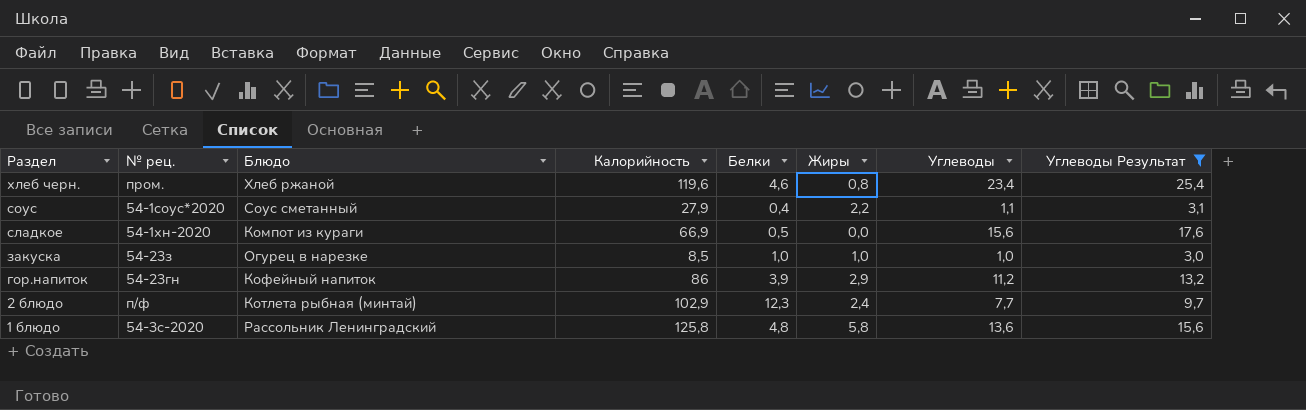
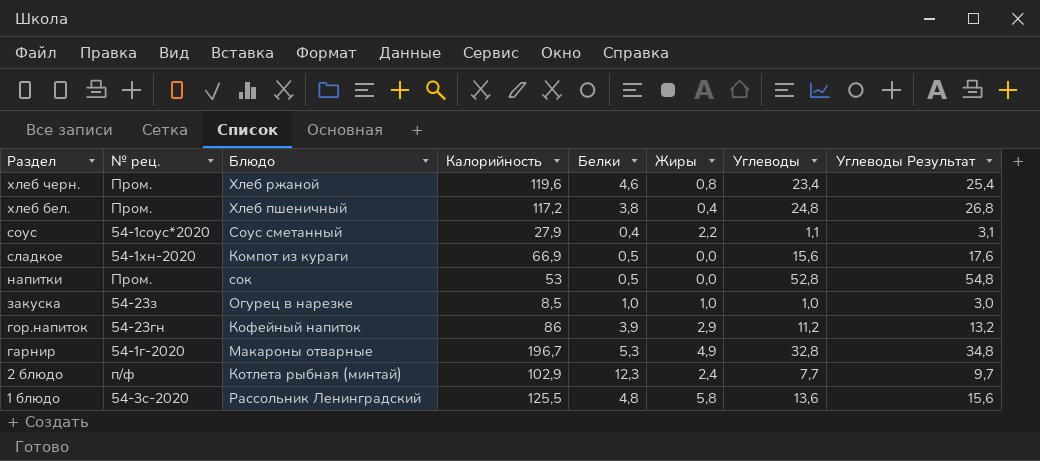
filter: Углеводы Результат <= 25,4 -> none
хлеб черн. | № рец.: пром. -> Пром.
1 блюдо | Калорийность: 125,8 -> 125,5

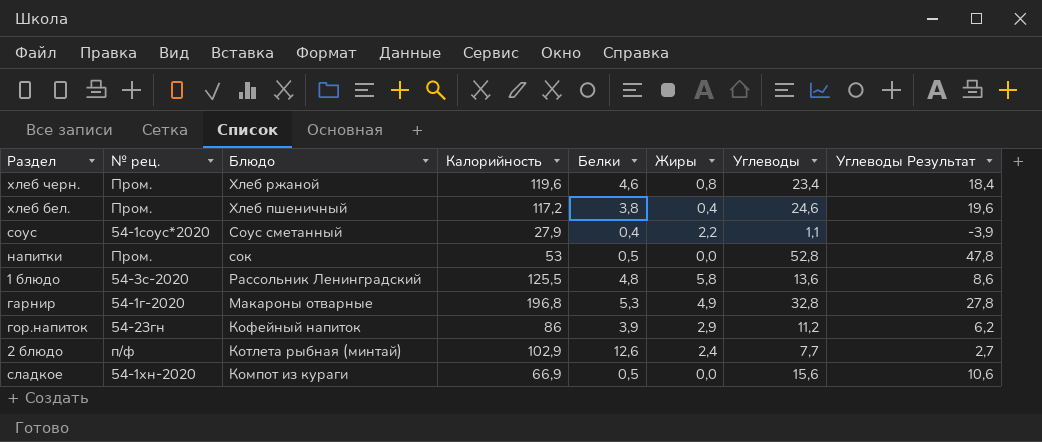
row order: Раздел descending -> Блюдо descending
column Углеводы Результат | formula: [Углеводы] + 2 -> [Углеводы] - 5
row закуска: 54-23з | Огурец в нарезке | 8,5 | 1,0 | 1,0 | 1,0 | 3,0 -> none
хлеб бел. | Углеводы: 24,8 -> 24,6
гарнир | Калорийность: 196,7 -> 196,8
2 блюдо | Белки: 12,3 -> 12,6

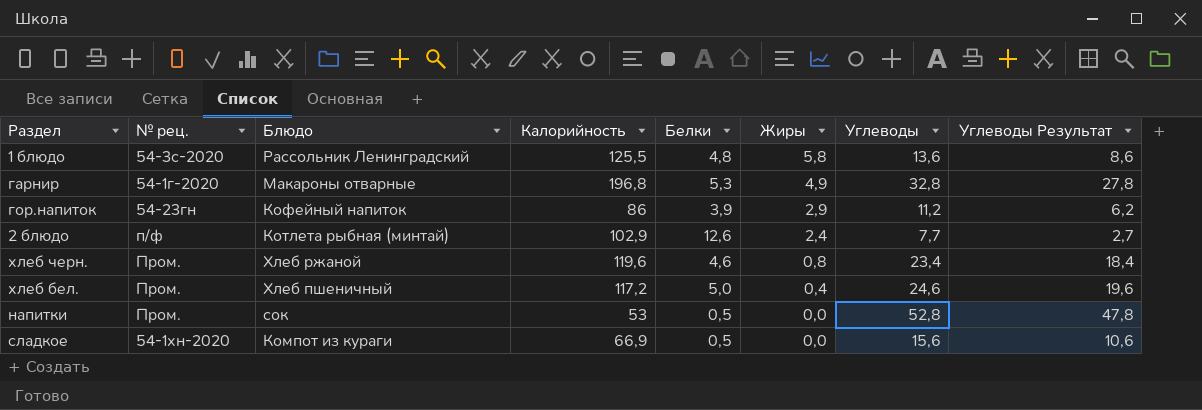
row order: Блюдо descending -> Жиры descending
row соус: 54-1соус*2020 | Соус сметанный | 27,9 | 0,4 | 2,2 | 1,1 | -3,9 -> none
хлеб бел. | Белки: 3,8 -> 5,0

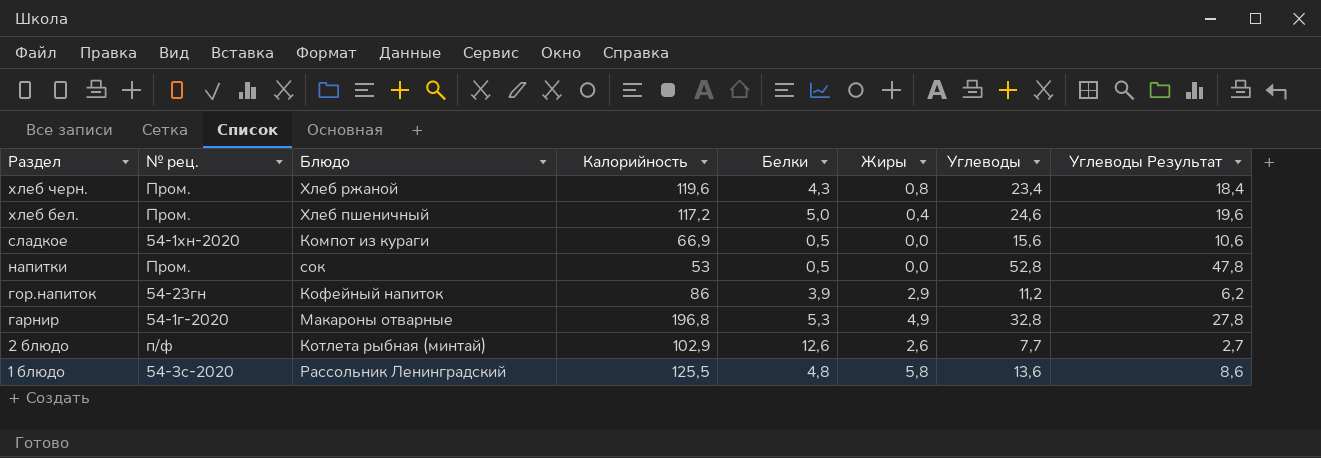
row order: Жиры descending -> Раздел descending
хлеб черн. | Белки: 4,6 -> 4,3
2 блюдо | Жиры: 2,4 -> 2,6

